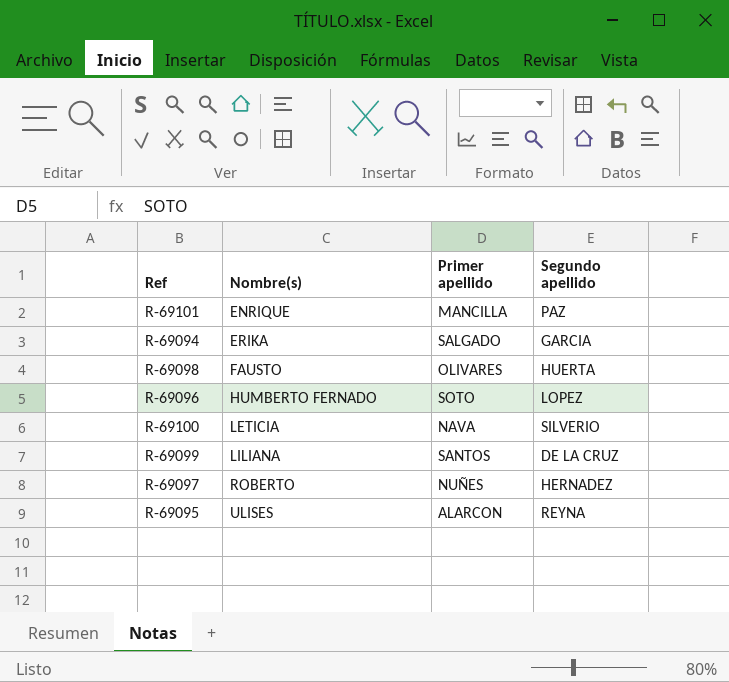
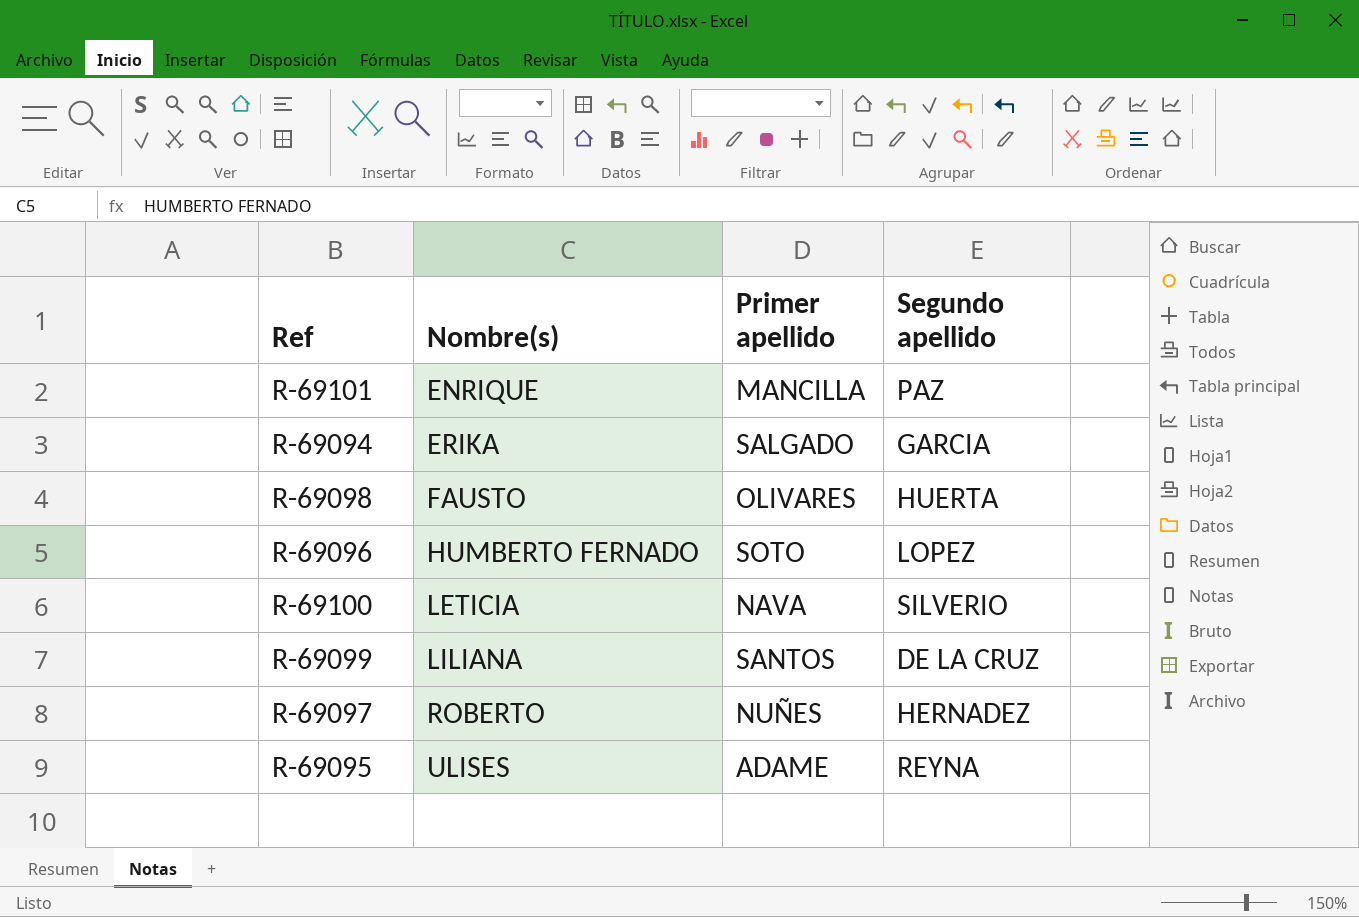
R-69095 | Primer apellido: ALARCON -> ADAME

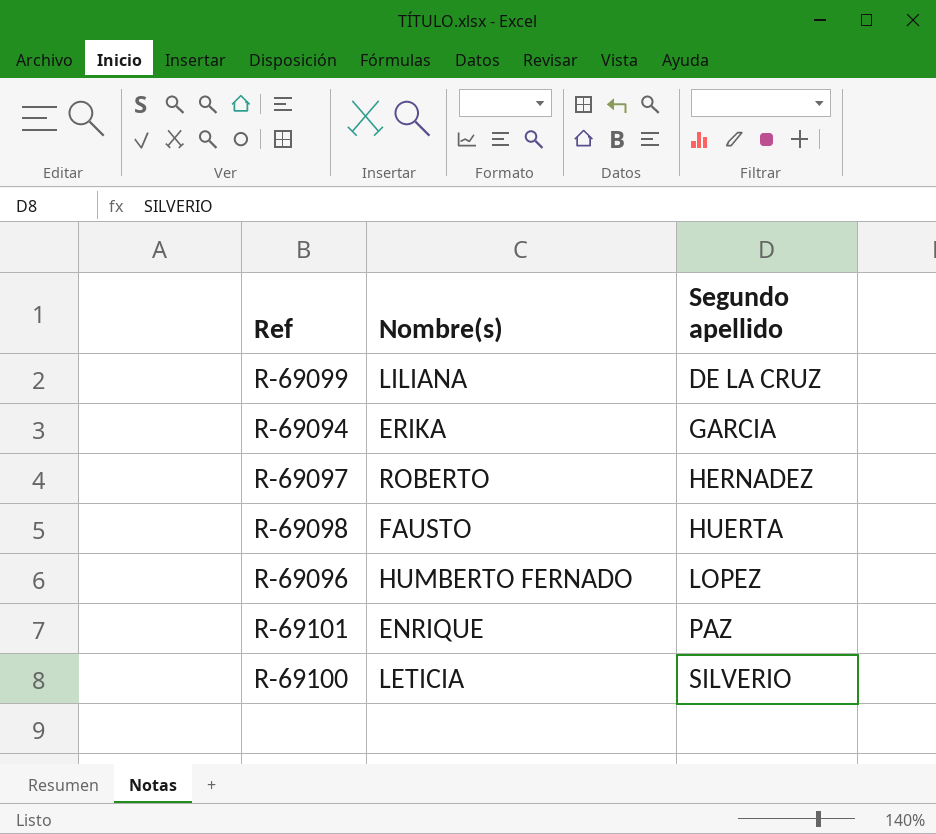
row order: Nombre(s) ascending -> Segundo apellido ascending
column Primer apellido | position: 3 -> none
row R-69095: ULISES | ADAME | REYNA -> none

